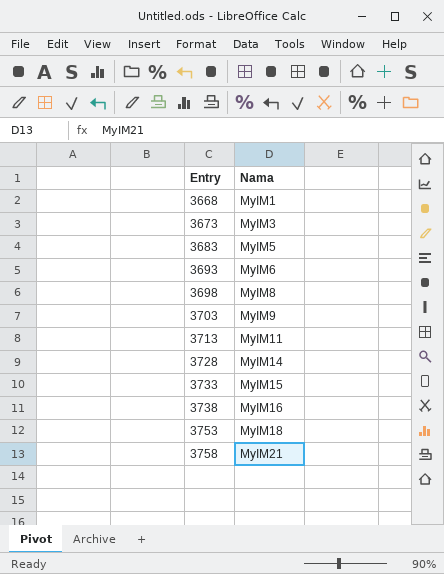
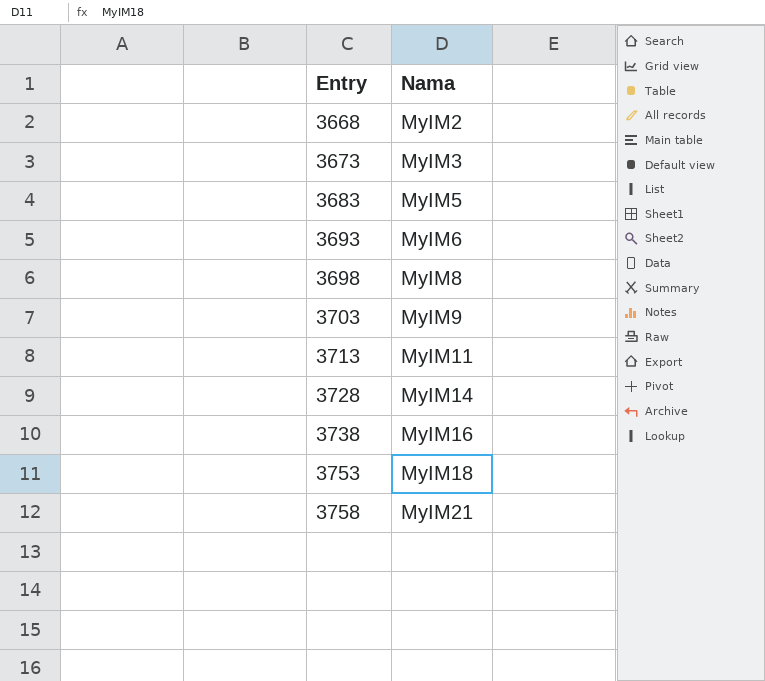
row 3733: MyIM15 -> none
3668 | Nama: MyIM1 -> MyIM2

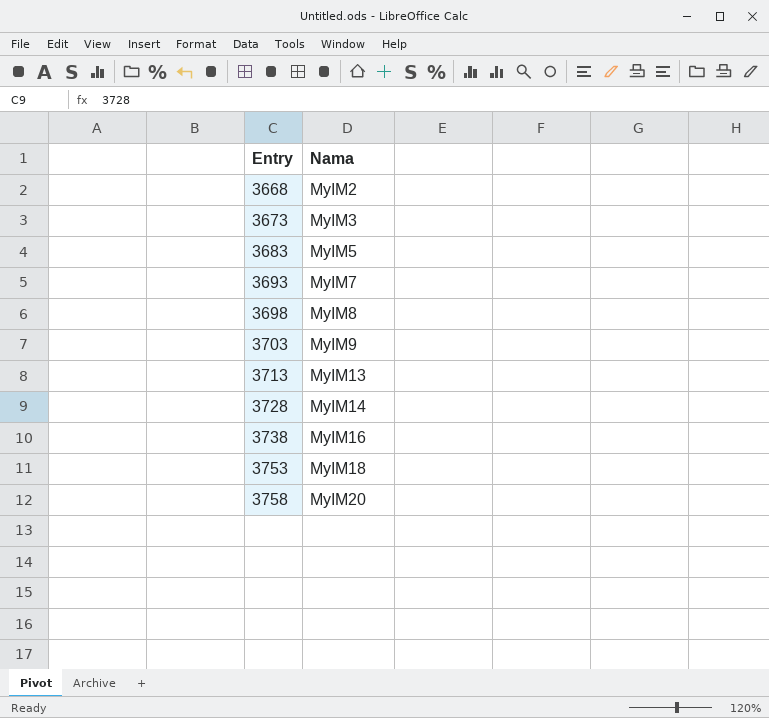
3693 | Nama: MyIM6 -> MyIM7
3713 | Nama: MyIM11 -> MyIM13
3758 | Nama: MyIM21 -> MyIM20

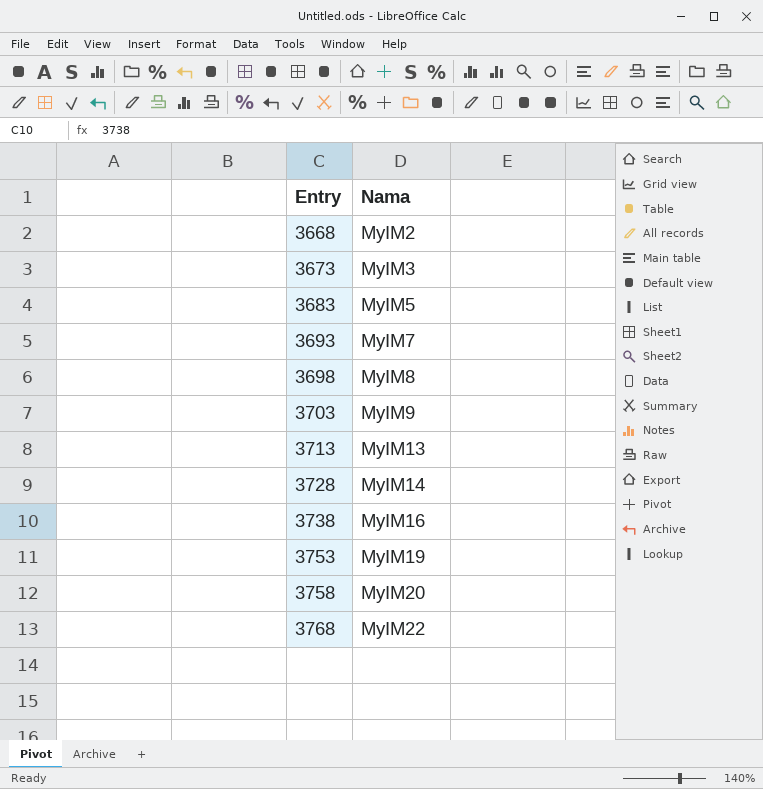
3753 | Nama: MyIM18 -> MyIM19
row 3768: none -> MyIM22

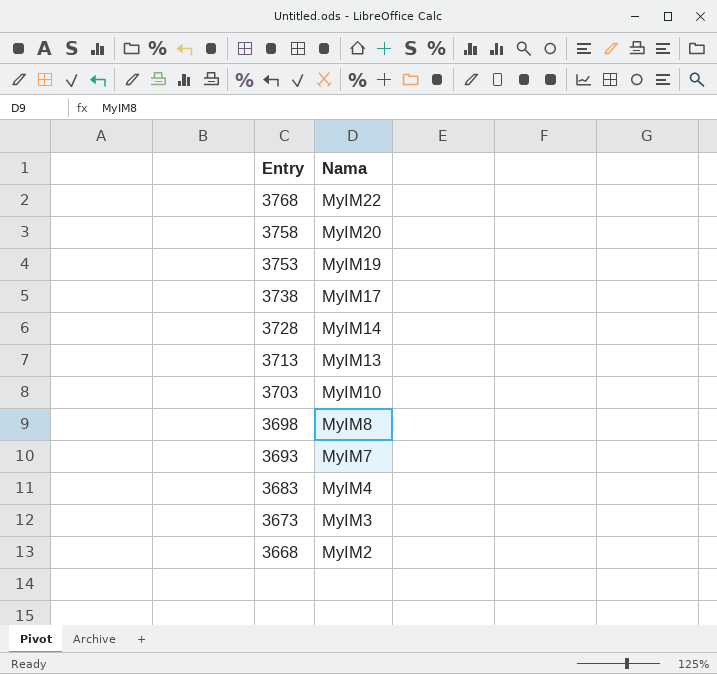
row order: Entry ascending -> Entry descending
3738 | Nama: MyIM16 -> MyIM17
3703 | Nama: MyIM9 -> MyIM10
3683 | Nama: MyIM5 -> MyIM4

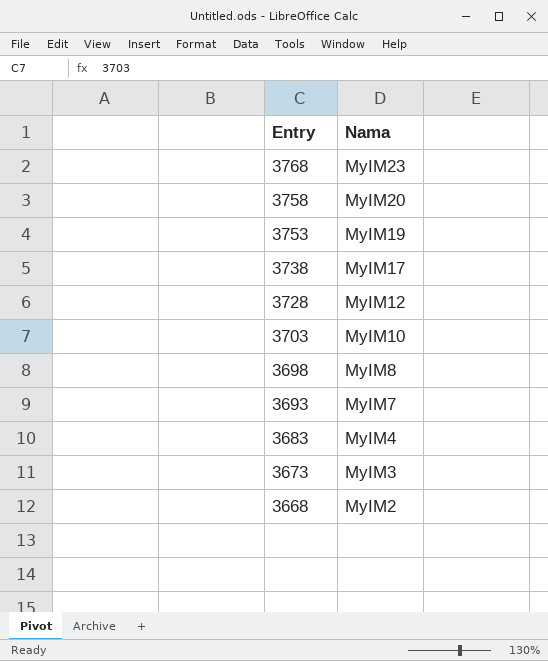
row 3713: MyIM13 -> none
3768 | Nama: MyIM22 -> MyIM23
3728 | Nama: MyIM14 -> MyIM12

